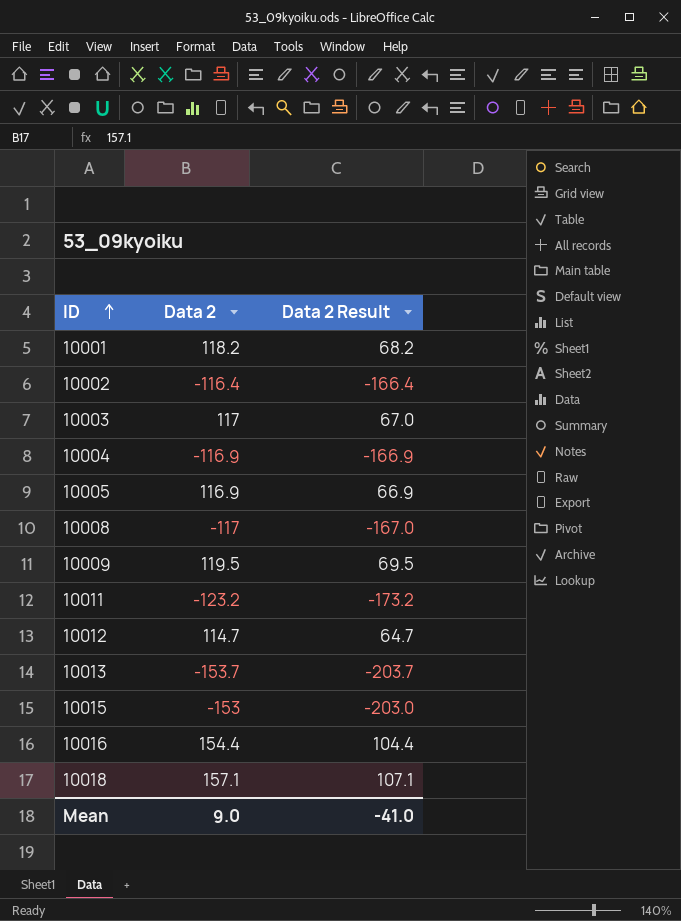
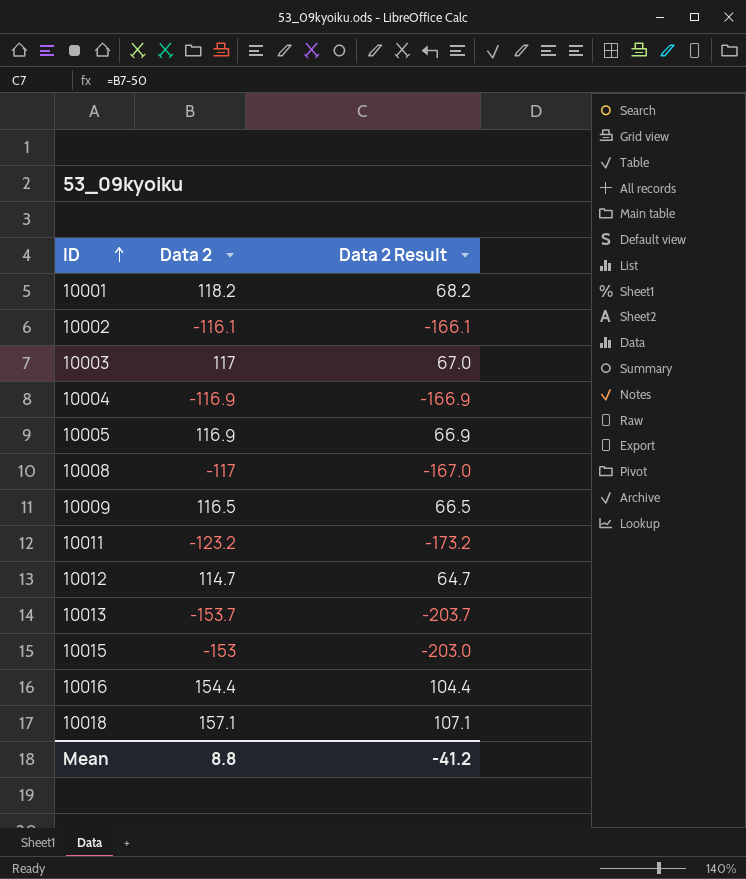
10002 | Data 2: -116.4 -> -116.1
10002 | Data 2 Result: -166.4 -> -166.1
10009 | Data 2: 119.5 -> 116.5
10009 | Data 2 Result: 69.5 -> 66.5
Mean | Data 2: 9.0 -> 8.8
Mean | Data 2 Result: -41.0 -> -41.2

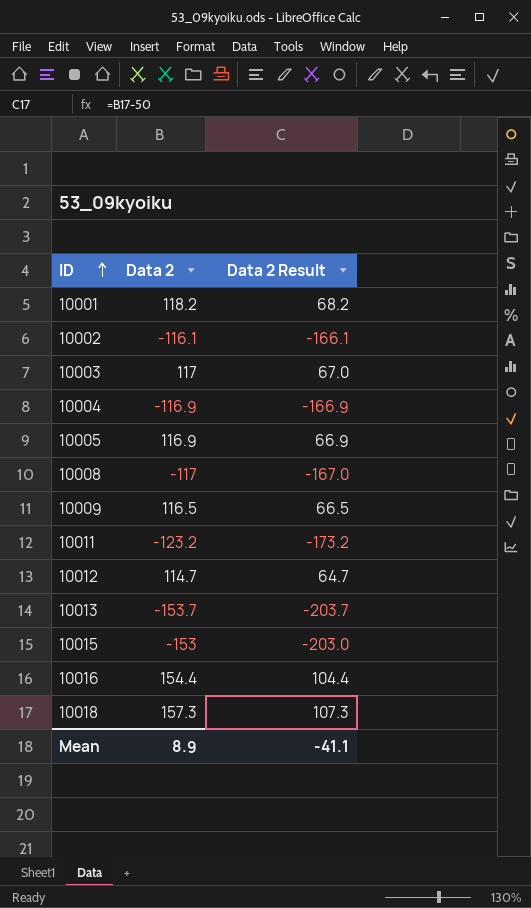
10018 | Data 2: 157.1 -> 157.3
10018 | Data 2 Result: 107.1 -> 107.3
Mean | Data 2: 8.8 -> 8.9
Mean | Data 2 Result: -41.2 -> -41.1

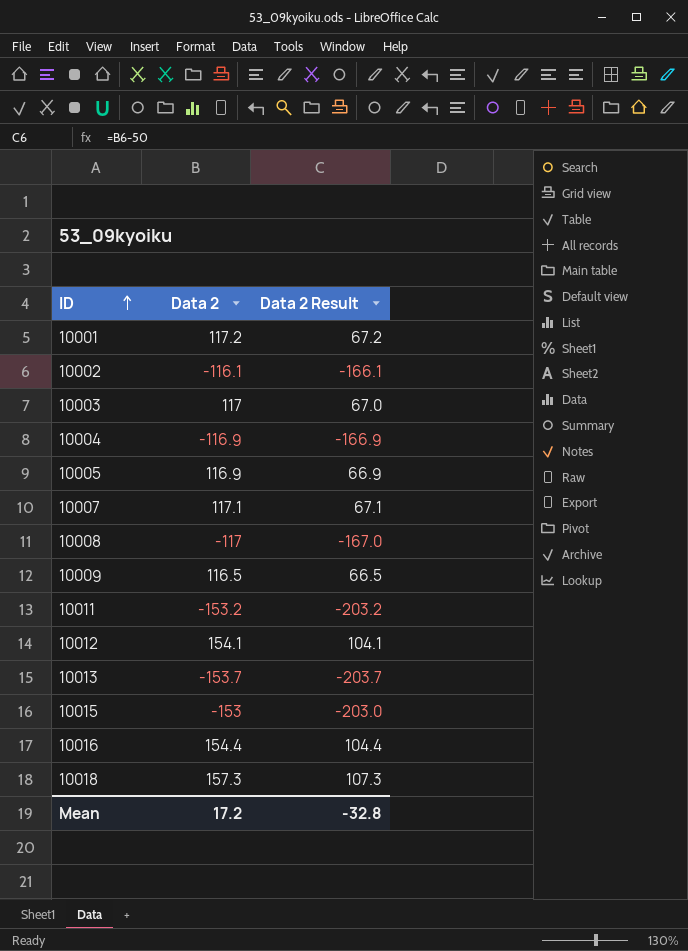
10001 | Data 2: 118.2 -> 117.2
10001 | Data 2 Result: 68.2 -> 67.2
row 10007: none -> 117.1 | 67.1
10011 | Data 2: -123.2 -> -153.2
10011 | Data 2 Result: -173.2 -> -203.2
10012 | Data 2: 114.7 -> 154.1
10012 | Data 2 Result: 64.7 -> 104.1
Mean | Data 2: 8.9 -> 17.2
Mean | Data 2 Result: -41.1 -> -32.8

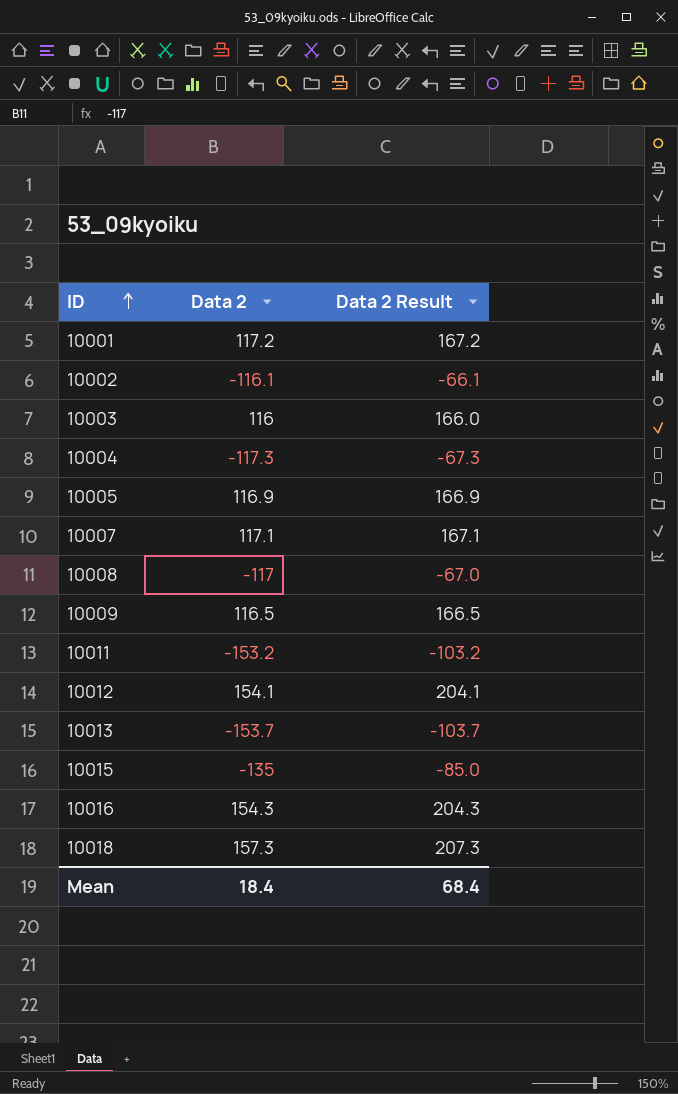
column Data 2 Result | formula: [Data 2] - 50 -> [Data 2] + 50
10003 | Data 2: 117 -> 116
10004 | Data 2: -116.9 -> -117.3
10015 | Data 2: -153 -> -135
10016 | Data 2: 154.4 -> 154.3
Mean | Data 2: 17.2 -> 18.4
Mean | Data 2 Result: -32.8 -> 68.4

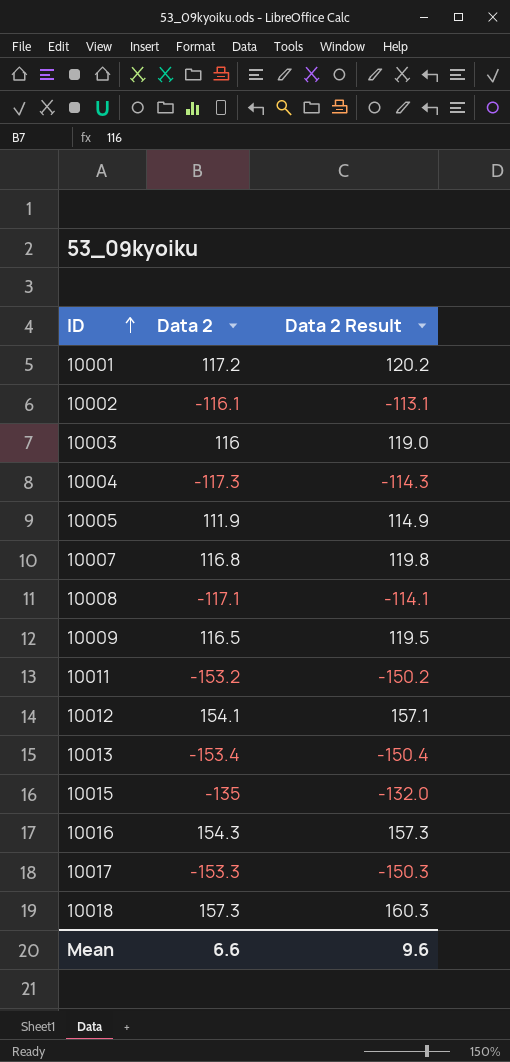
column Data 2 Result | formula: [Data 2] + 50 -> [Data 2] + 3
10005 | Data 2: 116.9 -> 111.9
10007 | Data 2: 117.1 -> 116.8
10008 | Data 2: -117 -> -117.1
10013 | Data 2: -153.7 -> -153.4
row 10017: none -> -153.3 | -150.3
Mean | Data 2: 18.4 -> 6.6
Mean | Data 2 Result: 68.4 -> 9.6

